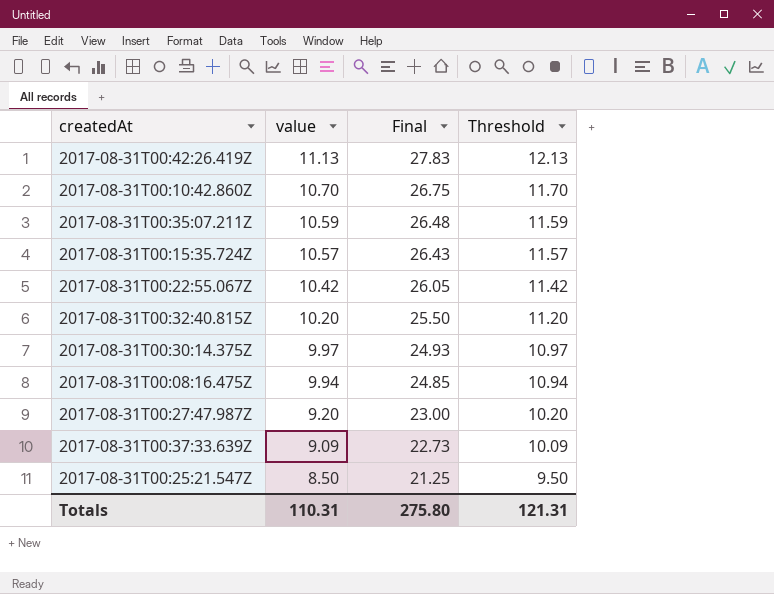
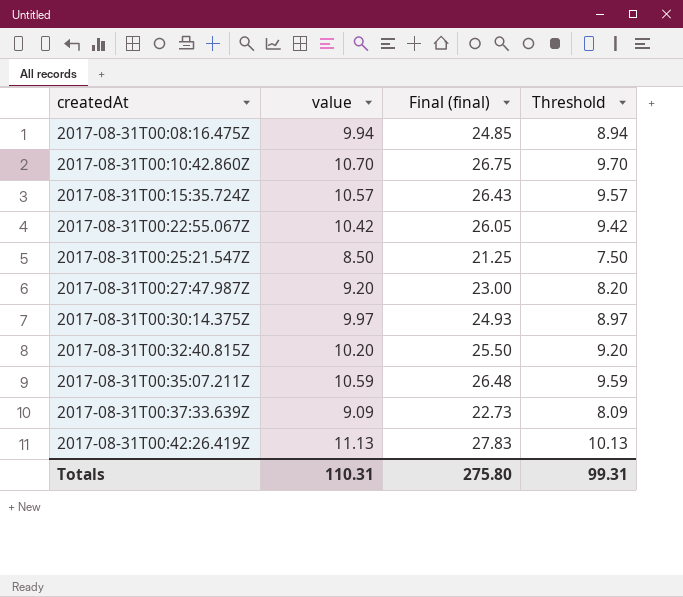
row order: value descending -> createdAt ascending
column name: Final -> Final (final)
column Threshold | formula: [value] + 1 -> [value] - 1
Totals | Threshold: 121.31 -> 99.31

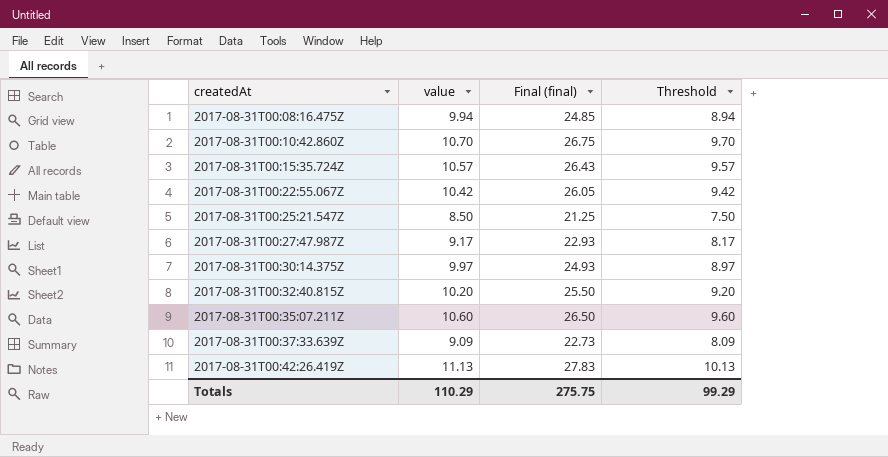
2017-08-31T00:27:47.987Z | value: 9.20 -> 9.17
2017-08-31T00:27:47.987Z | Final (final): 23.00 -> 22.93
2017-08-31T00:27:47.987Z | Threshold: 8.20 -> 8.17
2017-08-31T00:35:07.211Z | value: 10.59 -> 10.60
2017-08-31T00:35:07.211Z | Final (final): 26.48 -> 26.50
2017-08-31T00:35:07.211Z | Threshold: 9.59 -> 9.60
Totals | value: 110.31 -> 110.29
Totals | Final (final): 275.80 -> 275.75
Totals | Threshold: 99.31 -> 99.29

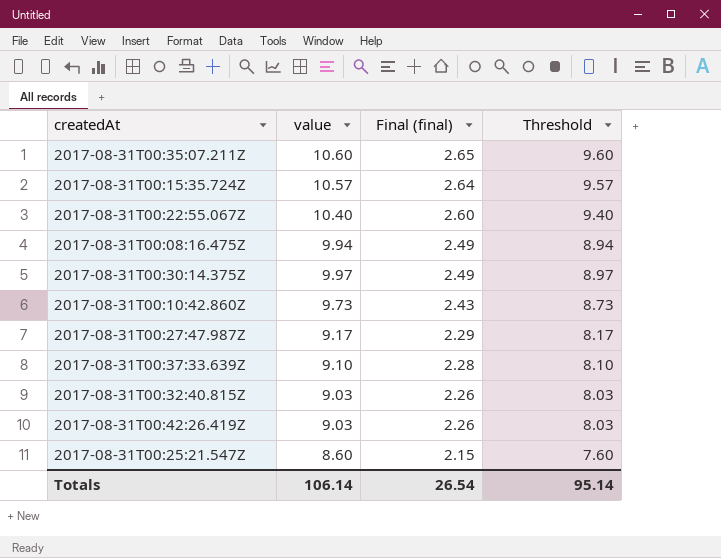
row order: createdAt ascending -> Final (final) descending
column Final (final) | formula: [value] * 2.5 -> [value] * 0.25
2017-08-31T00:22:55.067Z | value: 10.42 -> 10.40
2017-08-31T00:22:55.067Z | Threshold: 9.42 -> 9.40
2017-08-31T00:10:42.860Z | value: 10.70 -> 9.73
2017-08-31T00:10:42.860Z | Threshold: 9.70 -> 8.73
2017-08-31T00:37:33.639Z | value: 9.09 -> 9.10
2017-08-31T00:37:33.639Z | Threshold: 8.09 -> 8.10
2017-08-31T00:32:40.815Z | value: 10.20 -> 9.03
2017-08-31T00:32:40.815Z | Threshold: 9.20 -> 8.03
2017-08-31T00:42:26.419Z | value: 11.13 -> 9.03
2017-08-31T00:42:26.419Z | Threshold: 10.13 -> 8.03
2017-08-31T00:25:21.547Z | value: 8.50 -> 8.60
2017-08-31T00:25:21.547Z | Threshold: 7.50 -> 7.60
Totals | value: 110.29 -> 106.14
Totals | Final (final): 275.75 -> 26.54
Totals | Threshold: 99.29 -> 95.14

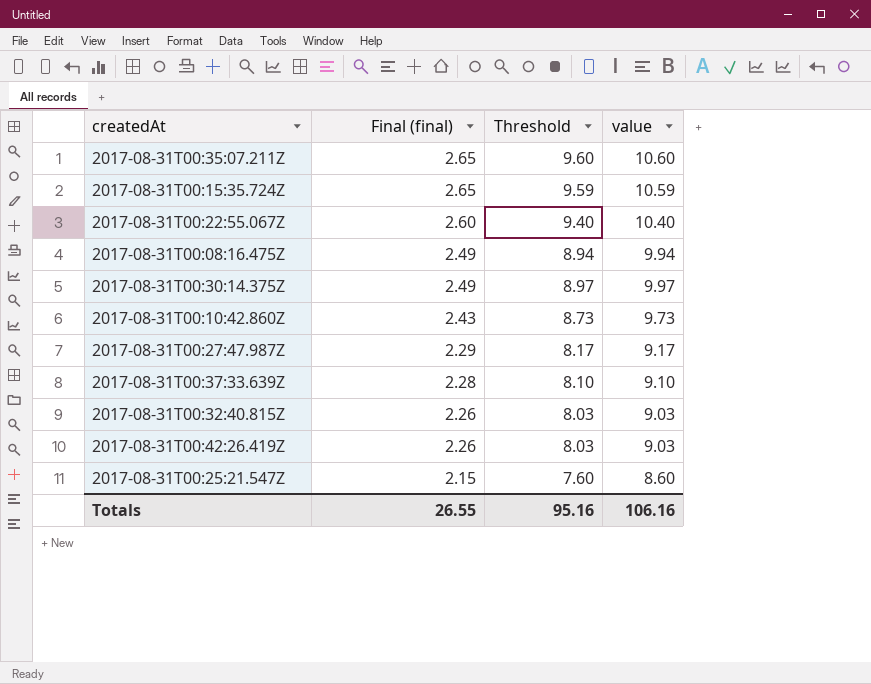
column value | position: 2 -> 4
2017-08-31T00:15:35.724Z | Final (final): 2.64 -> 2.65
2017-08-31T00:15:35.724Z | Threshold: 9.57 -> 9.59
2017-08-31T00:15:35.724Z | value: 10.57 -> 10.59
Totals | Final (final): 26.54 -> 26.55
Totals | Threshold: 95.14 -> 95.16
Totals | value: 106.14 -> 106.16

